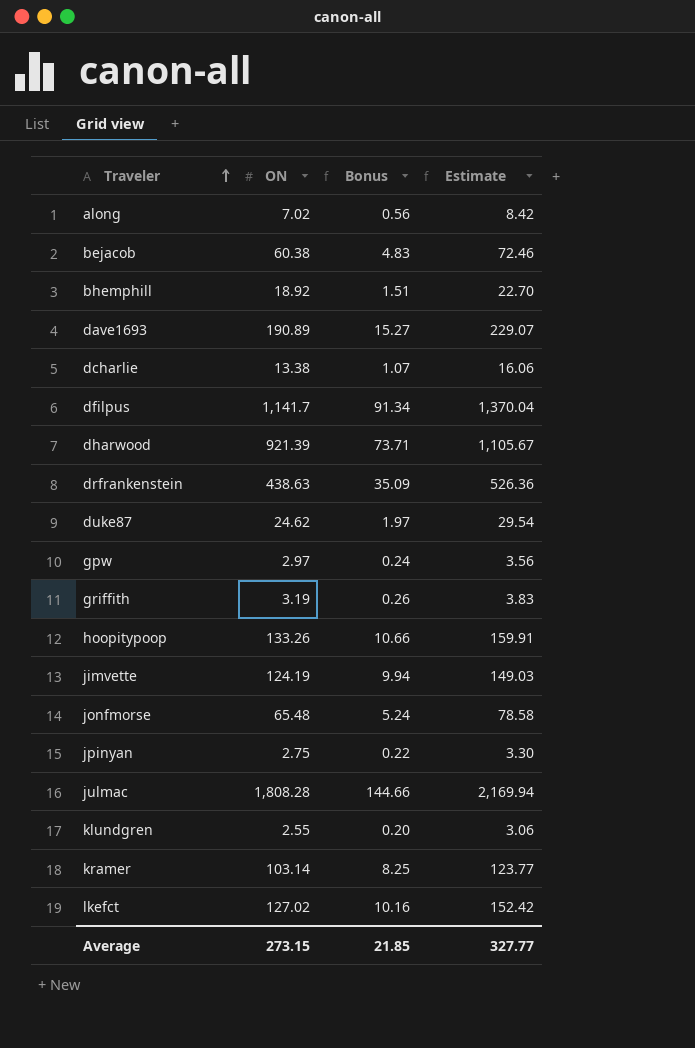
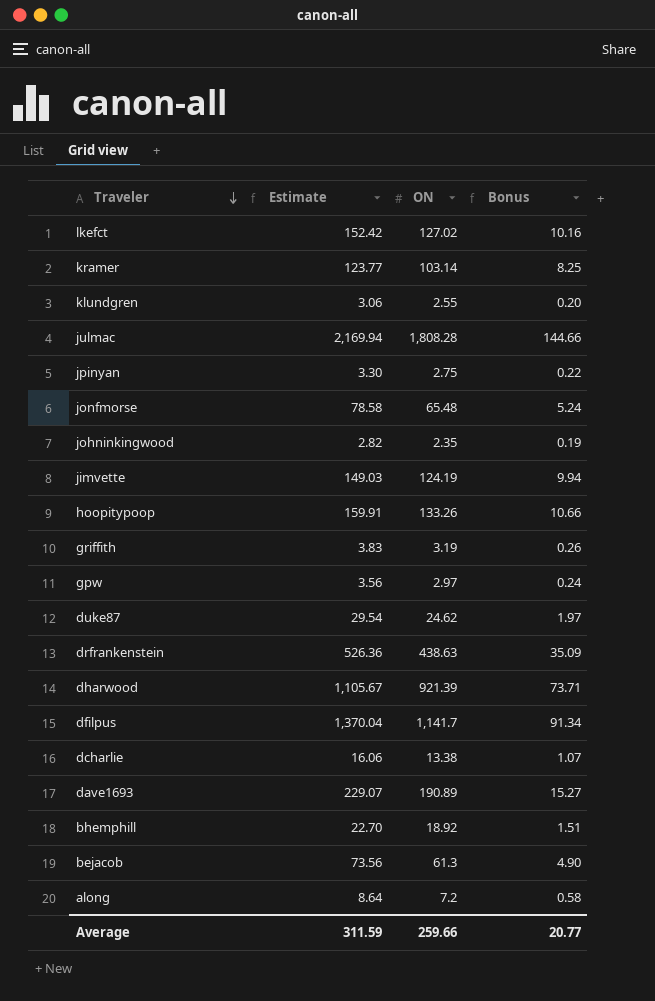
row order: Traveler ascending -> Traveler descending
column Estimate | position: 4 -> 2
row johninkingwood: none -> 2.82 | 2.35 | 0.19
bejacob | Estimate: 72.46 -> 73.56
bejacob | ON: 60.38 -> 61.3
bejacob | Bonus: 4.83 -> 4.90
along | Estimate: 8.42 -> 8.64
along | ON: 7.02 -> 7.2
along | Bonus: 0.56 -> 0.58
Average | Estimate: 327.77 -> 311.59
Average | ON: 273.15 -> 259.66
Average | Bonus: 21.85 -> 20.77

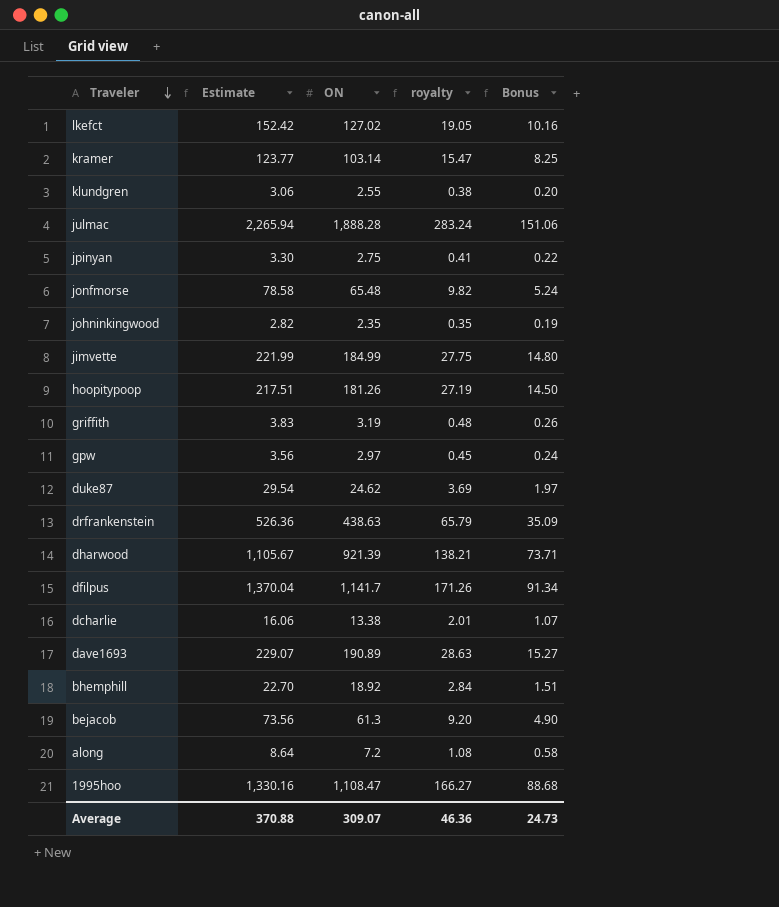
column royalty | formula: none -> [ON] * 0.15
julmac | Estimate: 2,169.94 -> 2,265.94
julmac | ON: 1,808.28 -> 1,888.28
julmac | Bonus: 144.66 -> 151.06
jimvette | Estimate: 149.03 -> 221.99
jimvette | ON: 124.19 -> 184.99
jimvette | Bonus: 9.94 -> 14.80
hoopitypoop | Estimate: 159.91 -> 217.51
hoopitypoop | ON: 133.26 -> 181.26
hoopitypoop | Bonus: 10.66 -> 14.50
row 1995hoo: none -> 1,330.16 | 1,108.47 | 166.27 | 88.68
Average | Estimate: 311.59 -> 370.88
Average | ON: 259.66 -> 309.07
Average | Bonus: 20.77 -> 24.73

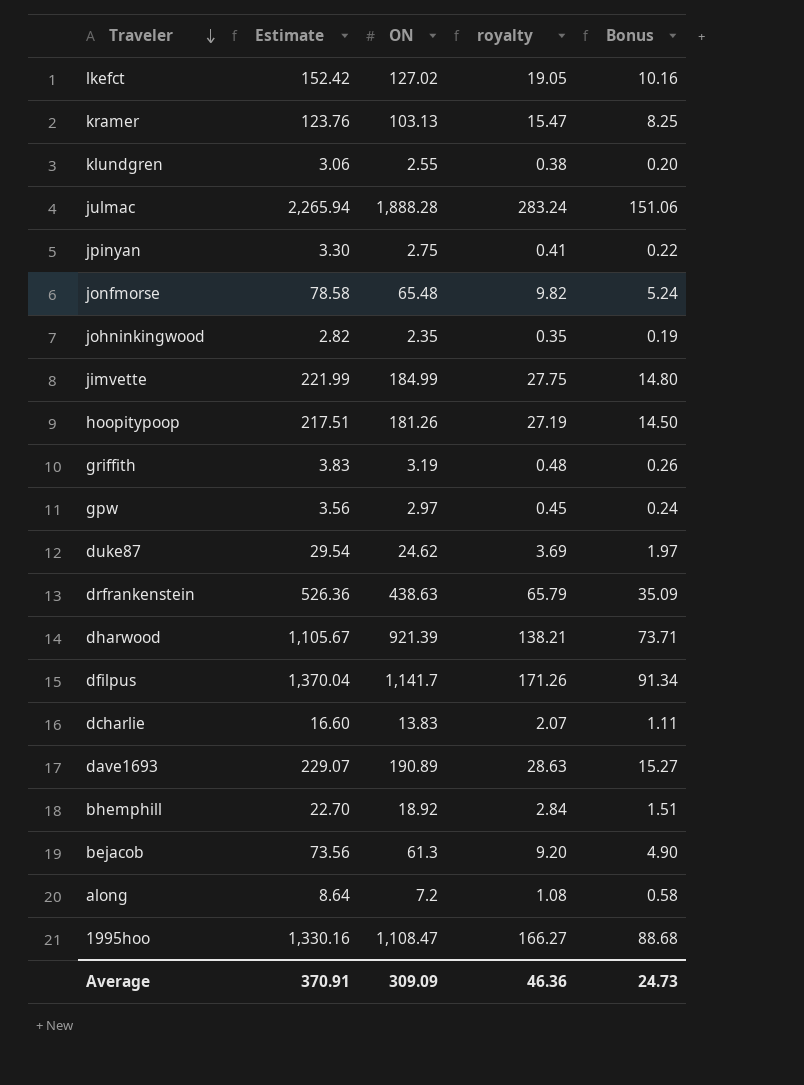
kramer | Estimate: 123.77 -> 123.76
kramer | ON: 103.14 -> 103.13
dcharlie | Estimate: 16.06 -> 16.60
dcharlie | ON: 13.38 -> 13.83
dcharlie | royalty: 2.01 -> 2.07
dcharlie | Bonus: 1.07 -> 1.11
Average | Estimate: 370.88 -> 370.91
Average | ON: 309.07 -> 309.09

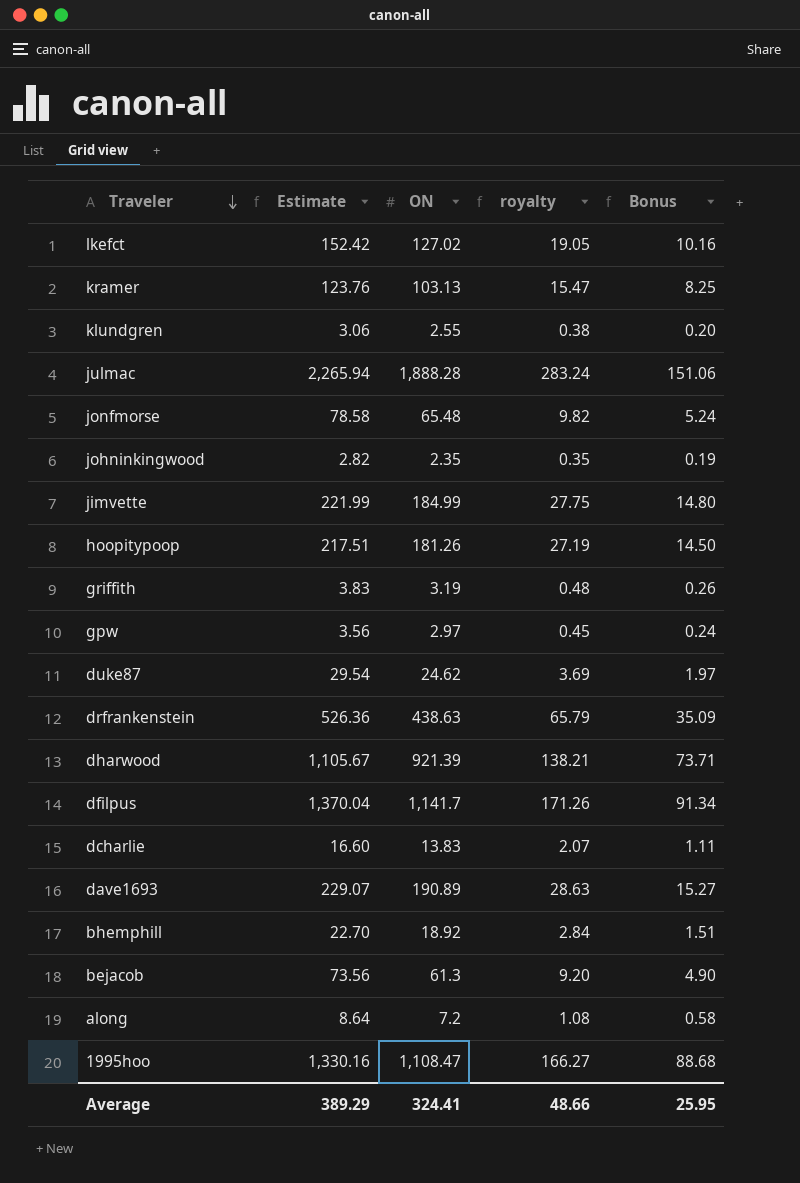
row jpinyan: 3.30 | 2.75 | 0.41 | 0.22 -> none
Average | Estimate: 370.91 -> 389.29
Average | ON: 309.09 -> 324.41
Average | royalty: 46.36 -> 48.66
Average | Bonus: 24.73 -> 25.95

